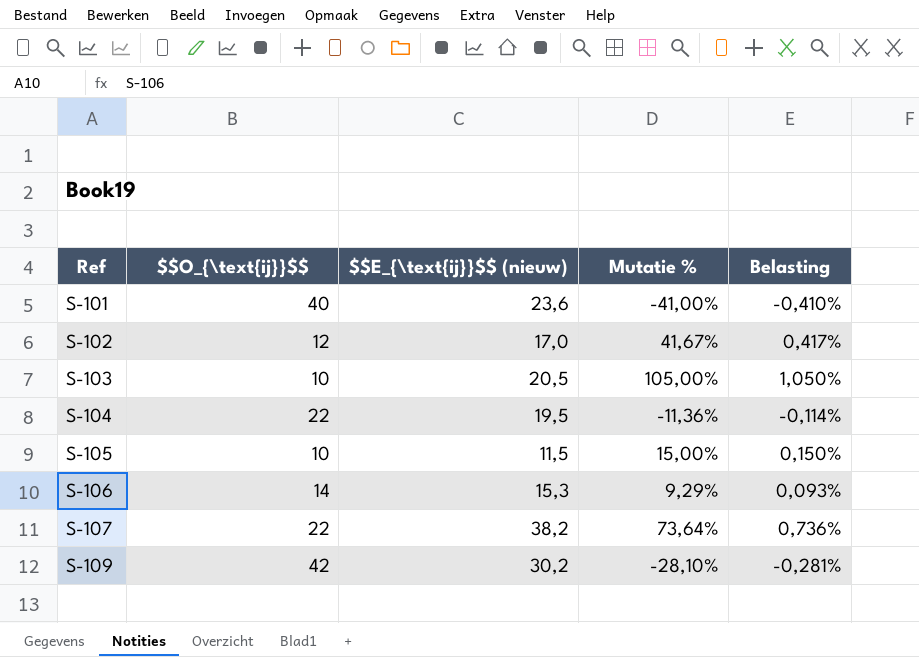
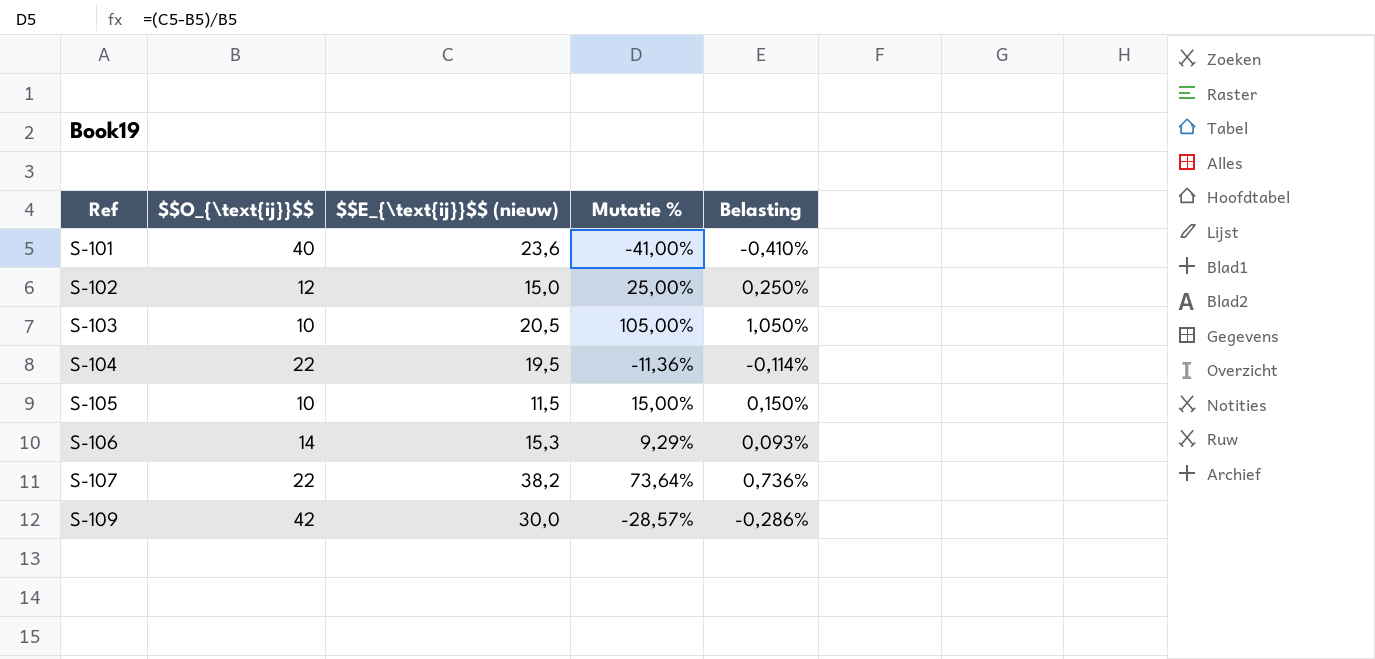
S-102 | $$E_{\text{ij}}$$ (nieuw): 17,0 -> 15,0
S-102 | Mutatie %: 41,67% -> 25,00%
S-102 | Belasting: 0,417% -> 0,250%
S-109 | $$E_{\text{ij}}$$ (nieuw): 30,2 -> 30,0
S-109 | Mutatie %: -28,10% -> -28,57%
S-109 | Belasting: -0,281% -> -0,286%

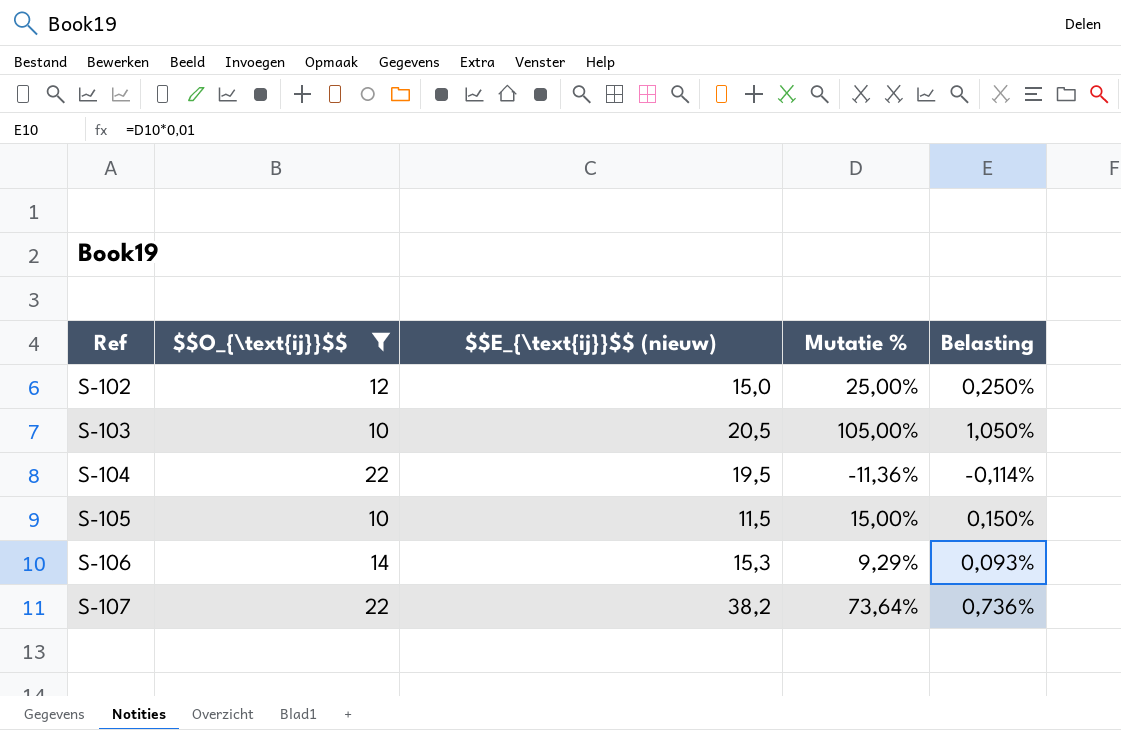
filter: none -> $$O_{\text{ij}}$$ <= 22

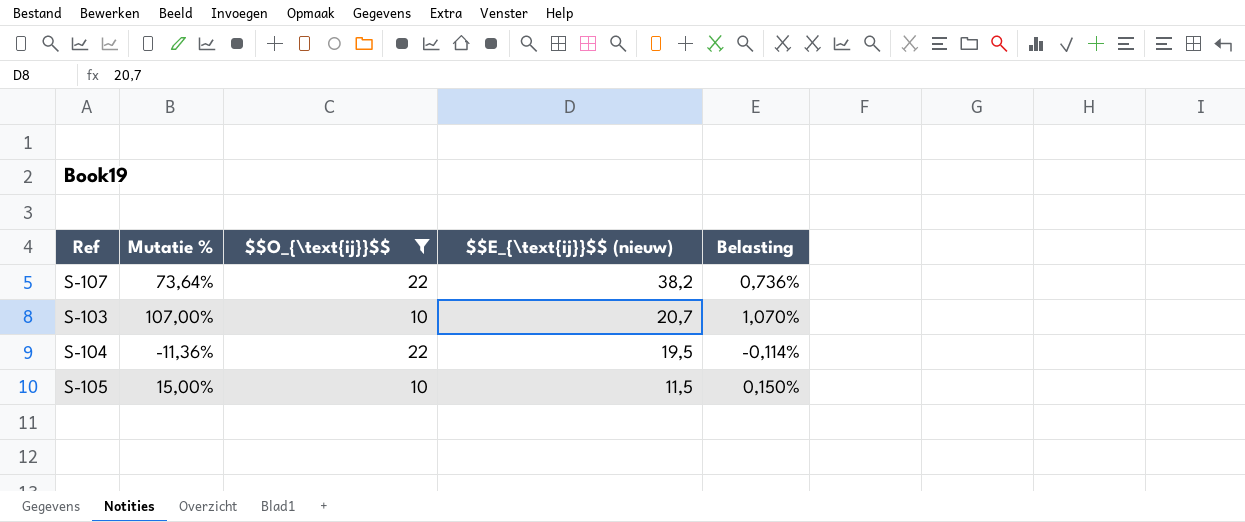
row order: Ref ascending -> $$E_{\text{ij}}$$ (nieuw) descending
column Mutatie % | position: 4 -> 2
row S-102: 12 | 15,0 | 25,00% | 0,250% -> none
row S-106: 14 | 15,3 | 9,29% | 0,093% -> none
S-103 | Mutatie %: 105,00% -> 107,00%
S-103 | $$E_{\text{ij}}$$ (nieuw): 20,5 -> 20,7
S-103 | Belasting: 1,050% -> 1,070%

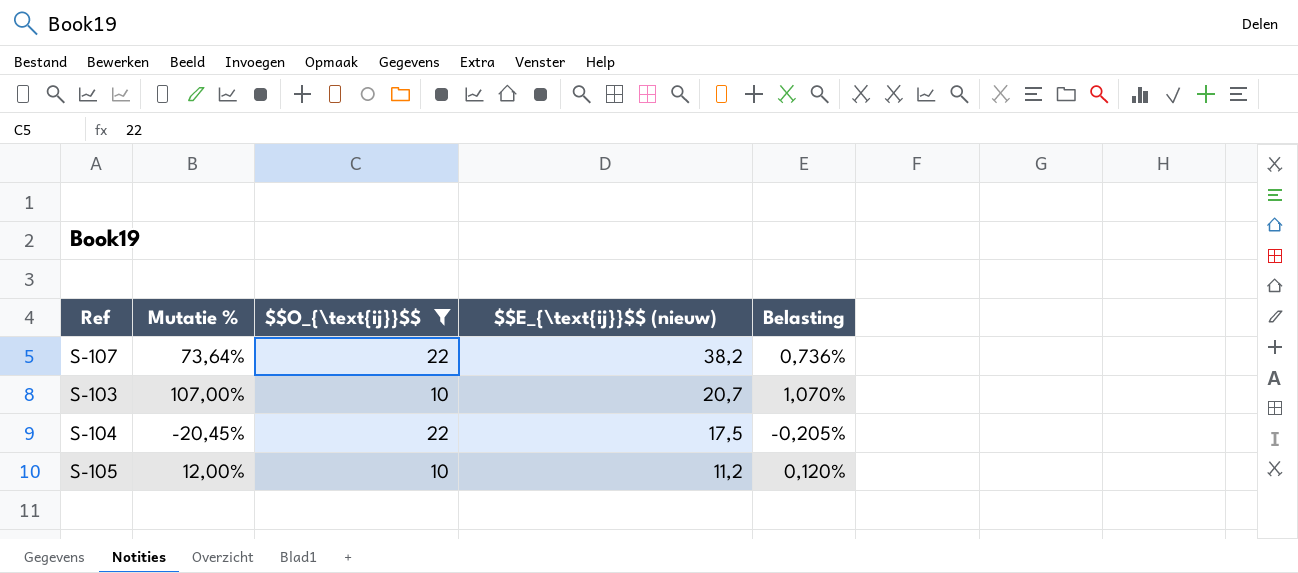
S-104 | Mutatie %: -11,36% -> -20,45%
S-104 | $$E_{\text{ij}}$$ (nieuw): 19,5 -> 17,5
S-104 | Belasting: -0,114% -> -0,205%
S-105 | Mutatie %: 15,00% -> 12,00%
S-105 | $$E_{\text{ij}}$$ (nieuw): 11,5 -> 11,2
S-105 | Belasting: 0,150% -> 0,120%

